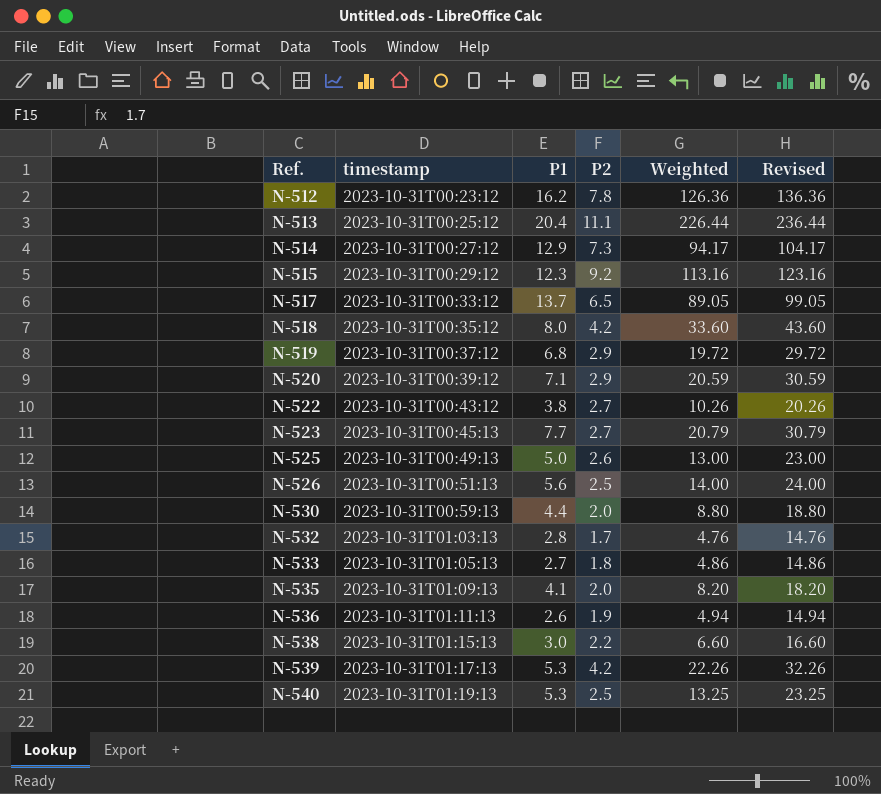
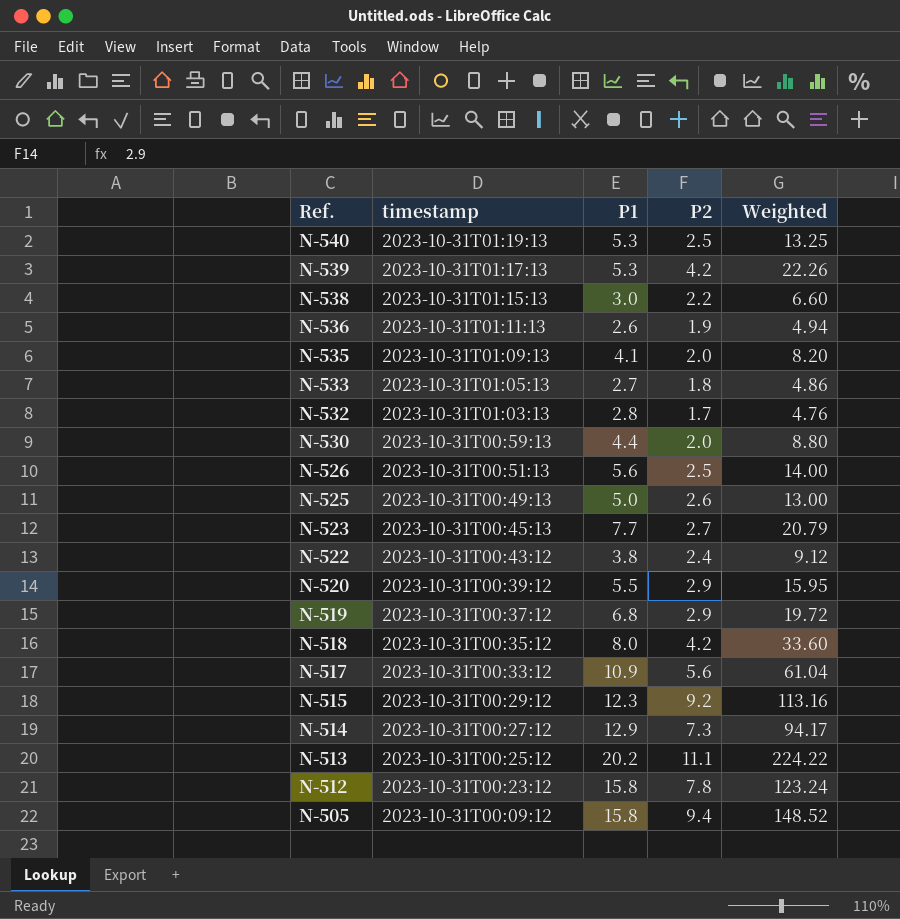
row order: Ref. ascending -> Ref. descending
column Revised | formula: [Weighted] + 10 -> none
N-522 | P2: 2.7 -> 2.4
N-522 | Weighted: 10.26 -> 9.12
N-520 | P1: 7.1 -> 5.5
N-520 | Weighted: 20.59 -> 15.95
N-517 | P1: 13.7 -> 10.9
N-517 | P2: 6.5 -> 5.6
N-517 | Weighted: 89.05 -> 61.04
N-513 | P1: 20.4 -> 20.2
N-513 | Weighted: 226.44 -> 224.22
N-512 | P1: 16.2 -> 15.8
N-512 | Weighted: 126.36 -> 123.24
row N-505: none -> 2023-10-31T00:09:12 | 15.8 | 9.4 | 148.52

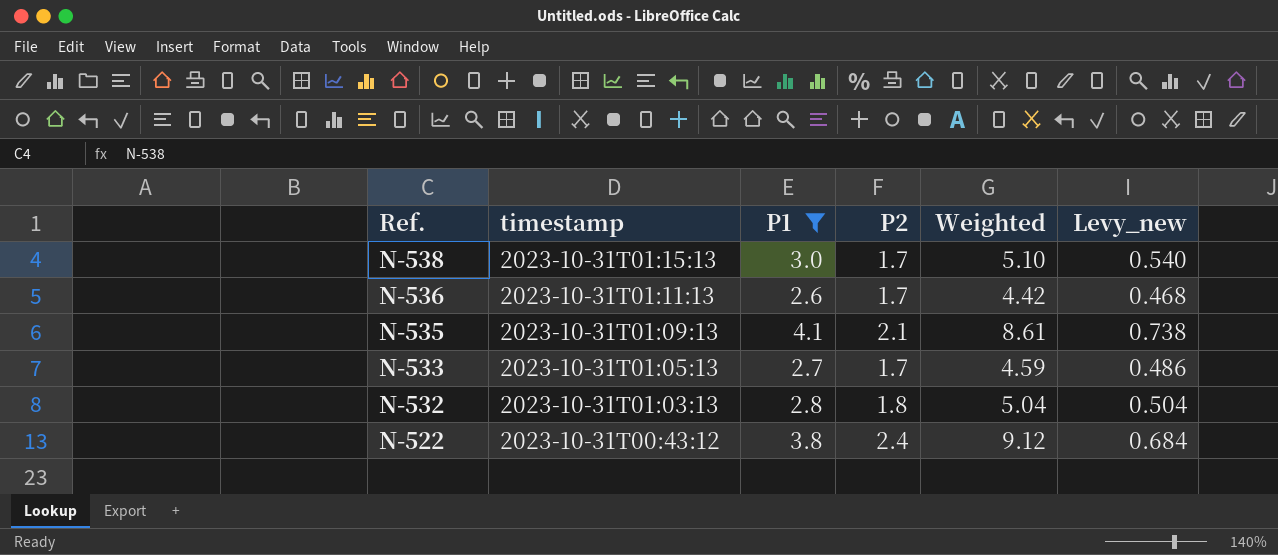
filter: none -> P1 <= 4.1
column Levy_new | formula: none -> [P1] * 0.18
N-538 | P2: 2.2 -> 1.7
N-538 | Weighted: 6.60 -> 5.10
N-536 | P2: 1.9 -> 1.7
N-536 | Weighted: 4.94 -> 4.42
N-535 | P2: 2.0 -> 2.1
N-535 | Weighted: 8.20 -> 8.61
N-533 | P2: 1.8 -> 1.7
N-533 | Weighted: 4.86 -> 4.59
N-532 | P2: 1.7 -> 1.8
N-532 | Weighted: 4.76 -> 5.04

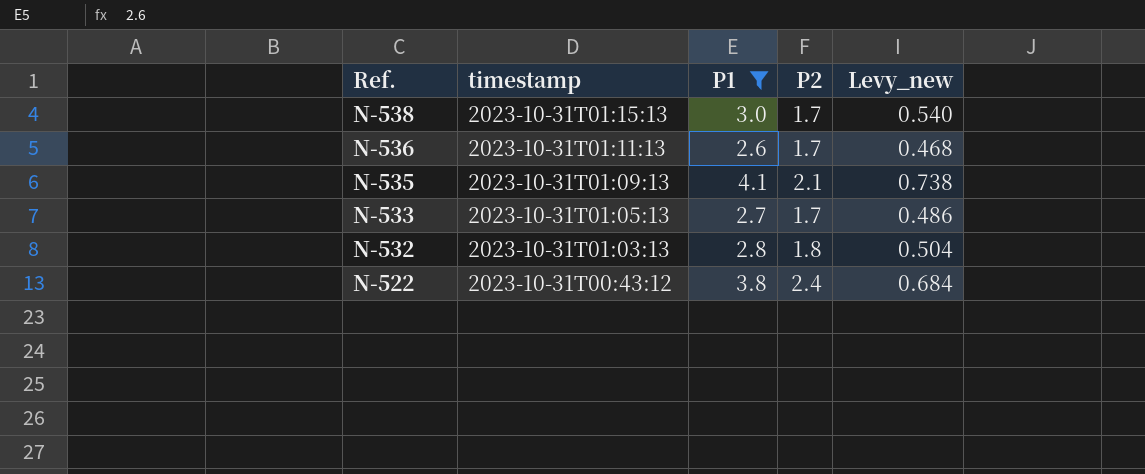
column Weighted | formula: [P1] * [P2] -> none

